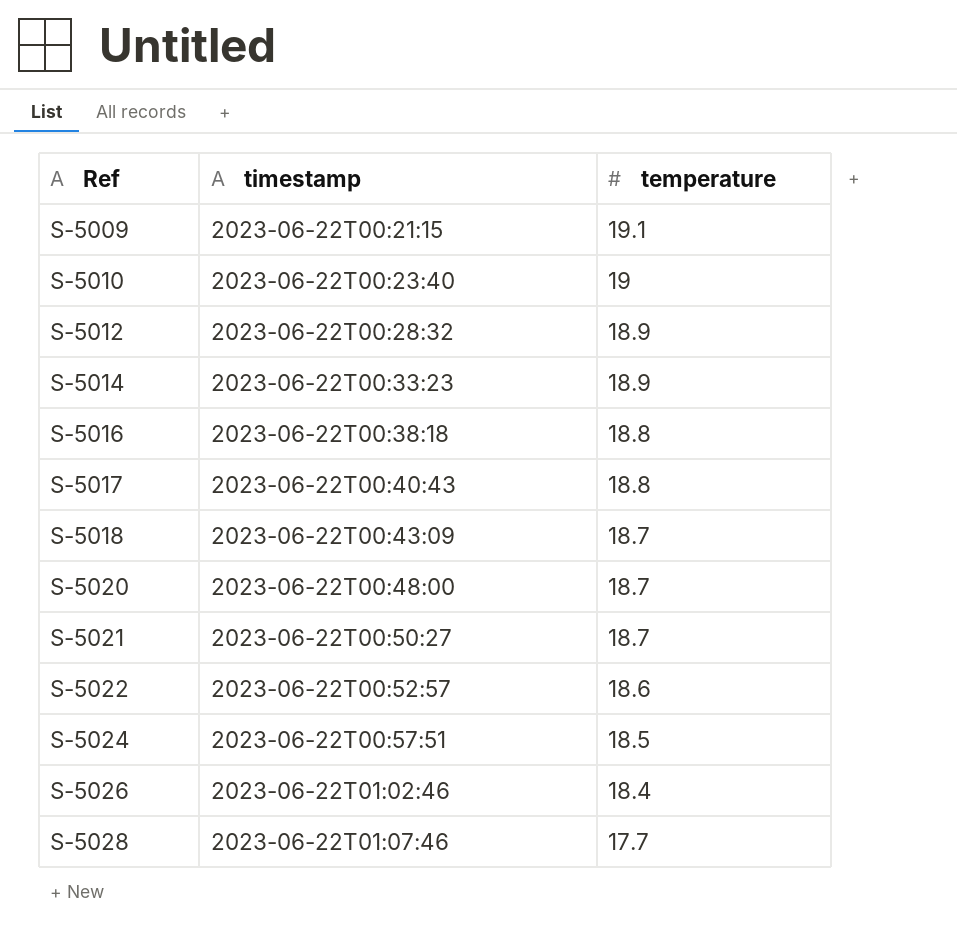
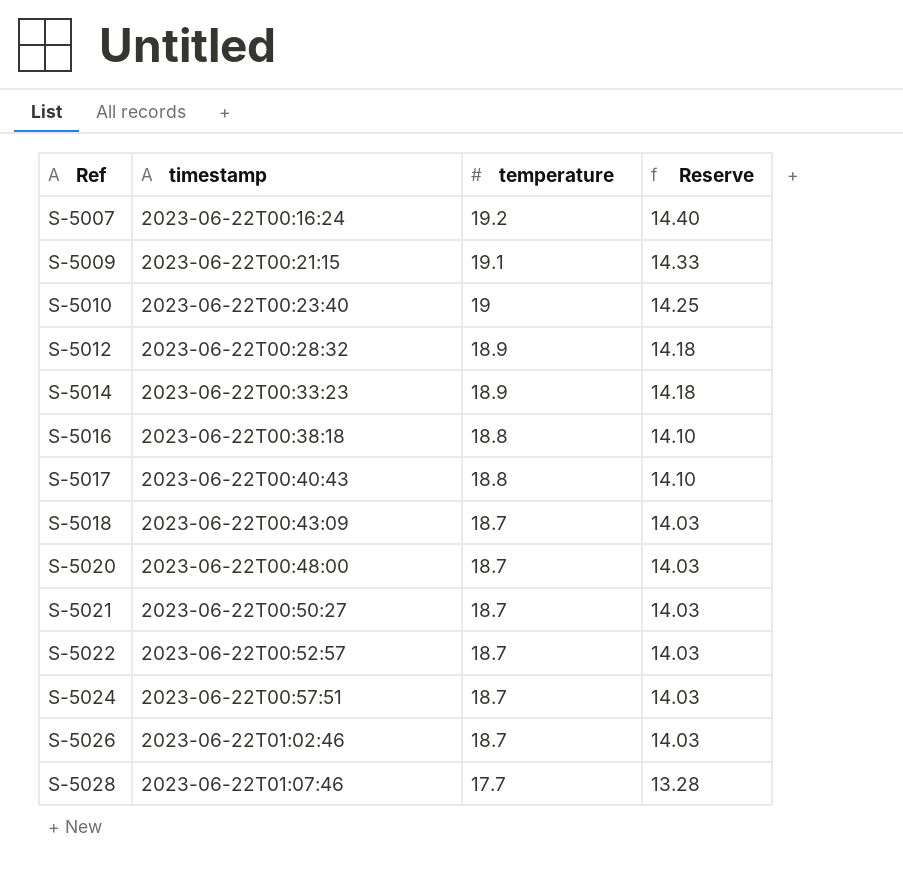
column Reserve | formula: none -> [temperature] * 0.75
row S-5007: none -> 2023-06-22T00:16:24 | 19.2 | 14.40
S-5022 | temperature: 18.6 -> 18.7
S-5024 | temperature: 18.5 -> 18.7
S-5026 | temperature: 18.4 -> 18.7

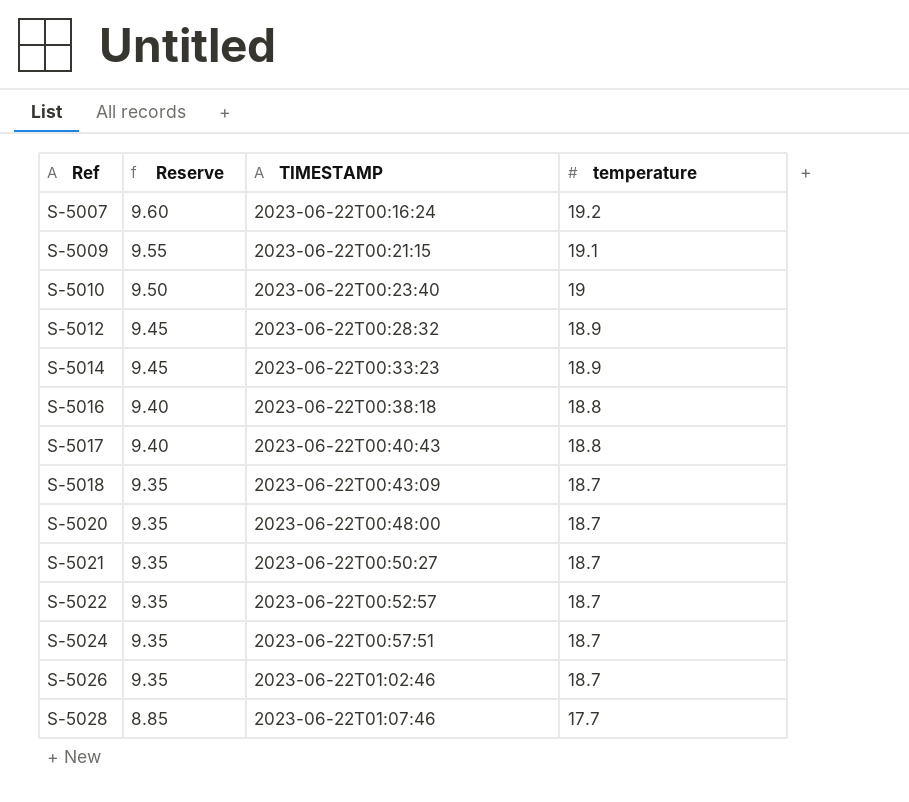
column Reserve | formula: [temperature] * 0.75 -> [temperature] * 0.5
column Reserve | position: 4 -> 2
column name: timestamp -> TIMESTAMP

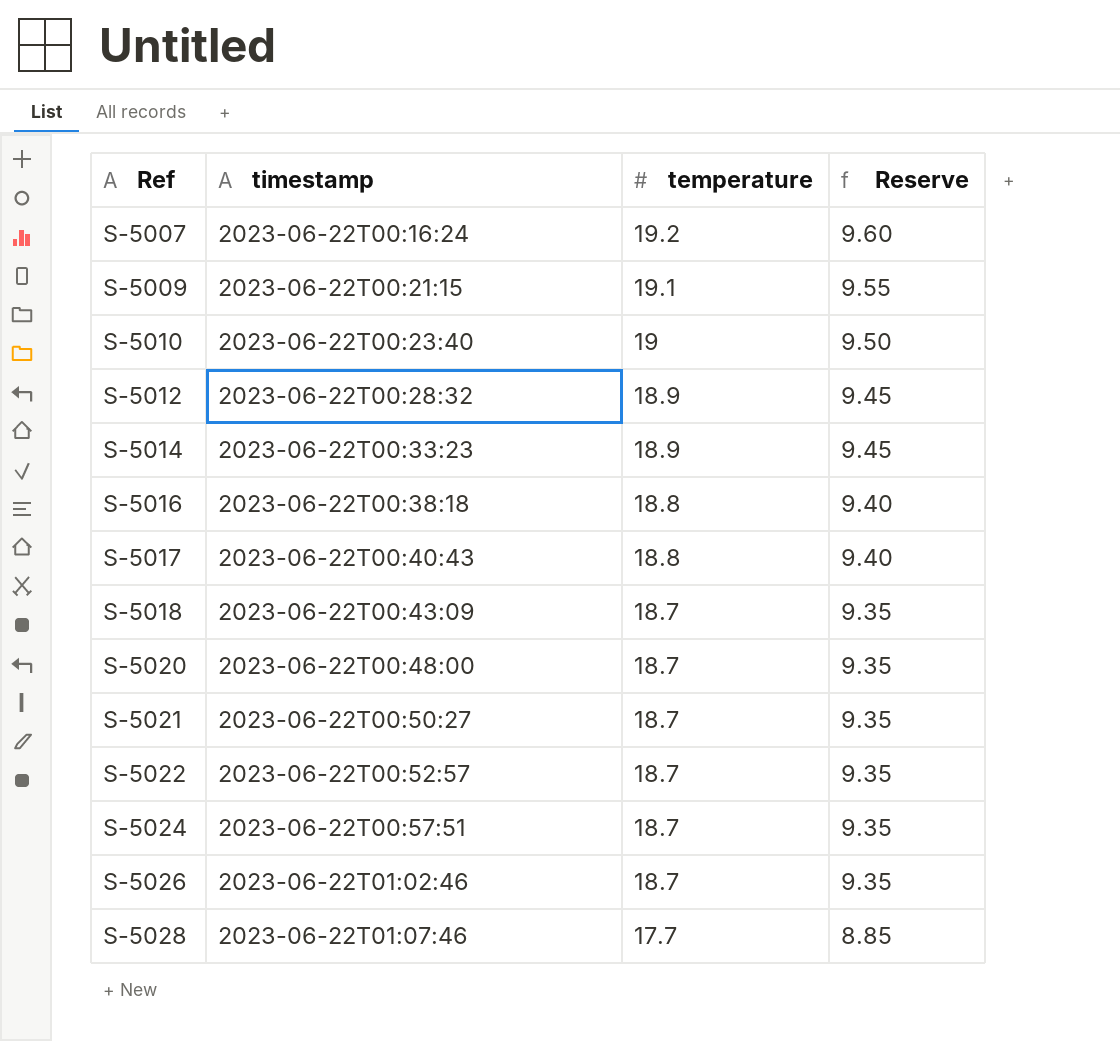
column name: TIMESTAMP -> timestamp
column Reserve | position: 2 -> 4

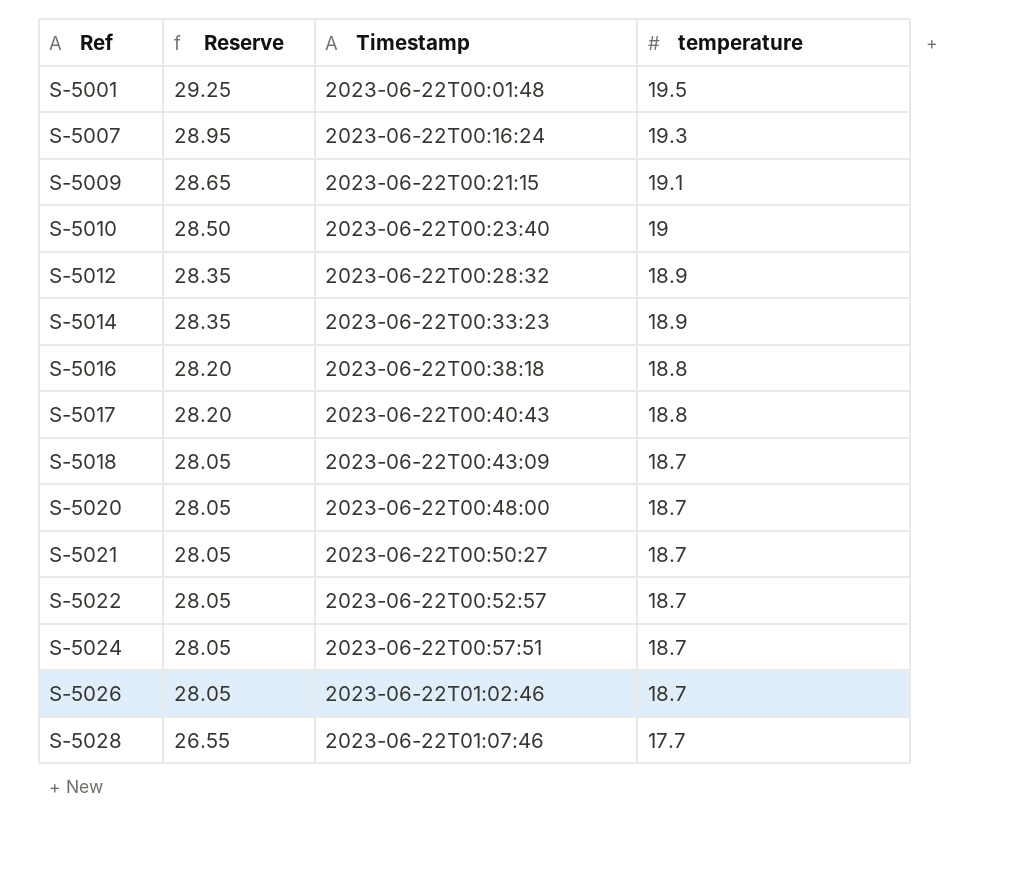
column Reserve | formula: [temperature] * 0.5 -> [temperature] * 1.5
column Reserve | position: 4 -> 2
column name: timestamp -> Timestamp
row S-5001: none -> 29.25 | 2023-06-22T00:01:48 | 19.5
S-5007 | temperature: 19.2 -> 19.3

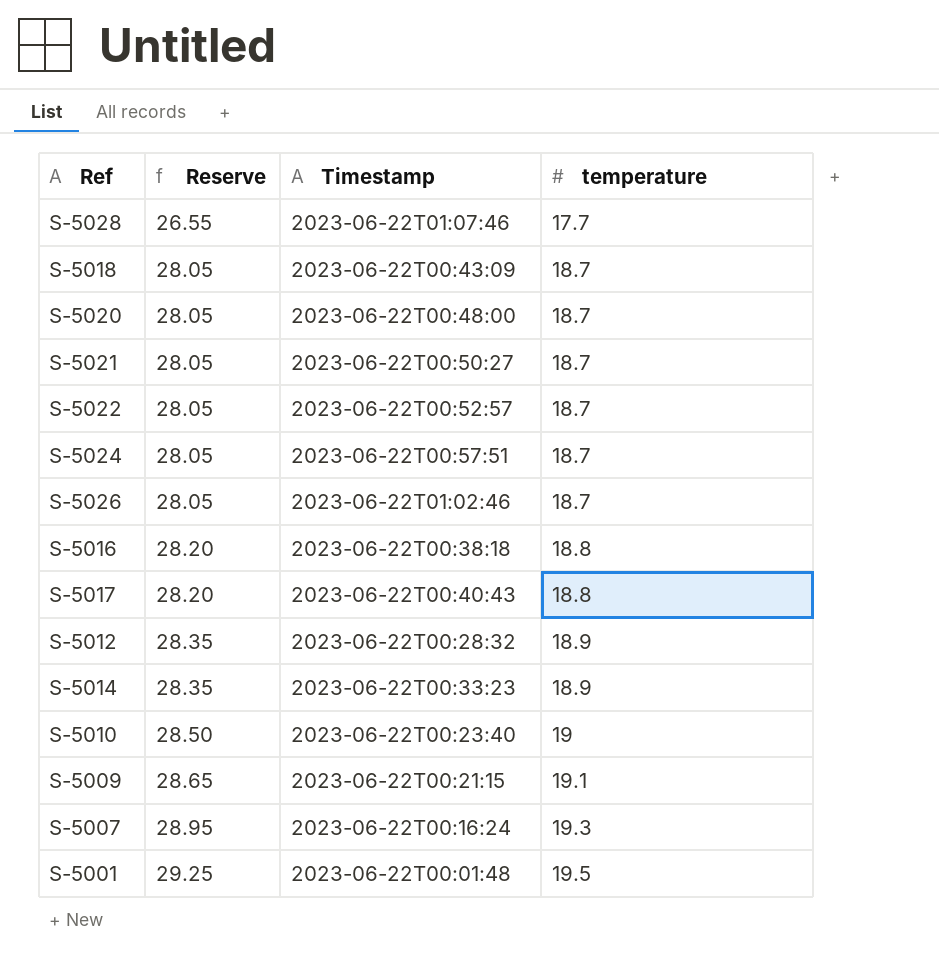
row order: Ref ascending -> Reserve ascending

